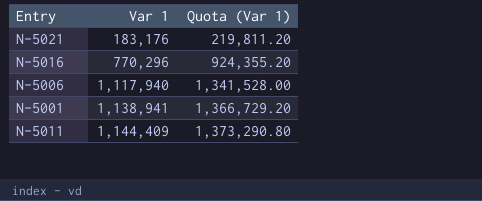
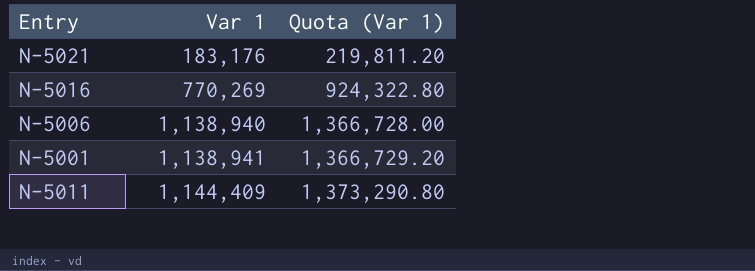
N-5016 | Var 1: 770,296 -> 770,269
N-5016 | Quota (Var 1): 924,355.20 -> 924,322.80
N-5006 | Var 1: 1,117,940 -> 1,138,940
N-5006 | Quota (Var 1): 1,341,528.00 -> 1,366,728.00

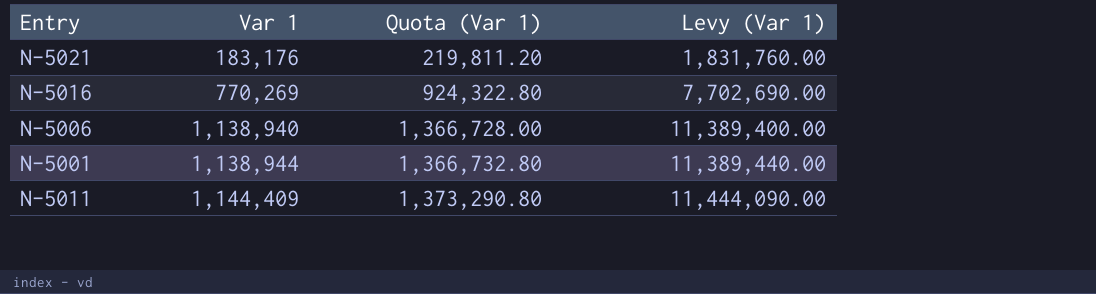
column Levy (Var 1) | formula: none -> [Var 1] * 10
N-5001 | Var 1: 1,138,941 -> 1,138,944
N-5001 | Quota (Var 1): 1,366,729.20 -> 1,366,732.80

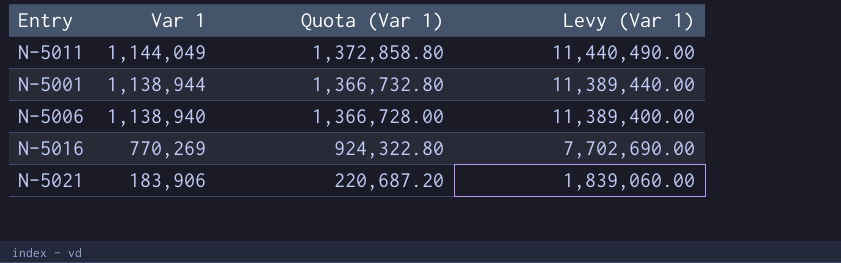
row order: Var 1 ascending -> Var 1 descending
N-5011 | Var 1: 1,144,409 -> 1,144,049
N-5011 | Quota (Var 1): 1,373,290.80 -> 1,372,858.80
N-5011 | Levy (Var 1): 11,444,090.00 -> 11,440,490.00
N-5021 | Var 1: 183,176 -> 183,906
N-5021 | Quota (Var 1): 219,811.20 -> 220,687.20
N-5021 | Levy (Var 1): 1,831,760.00 -> 1,839,060.00

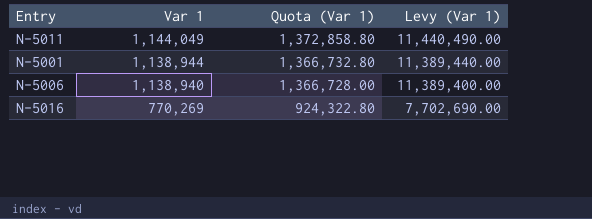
row N-5021: 183,906 | 220,687.20 | 1,839,060.00 -> none

